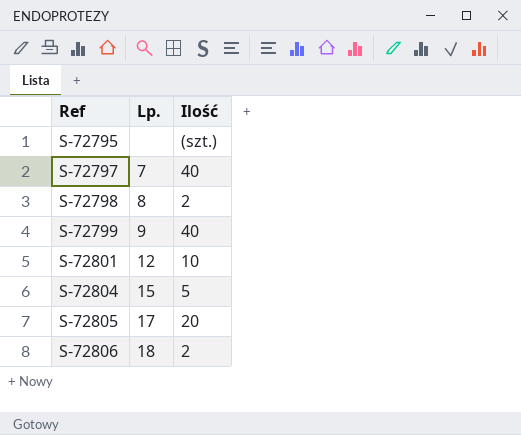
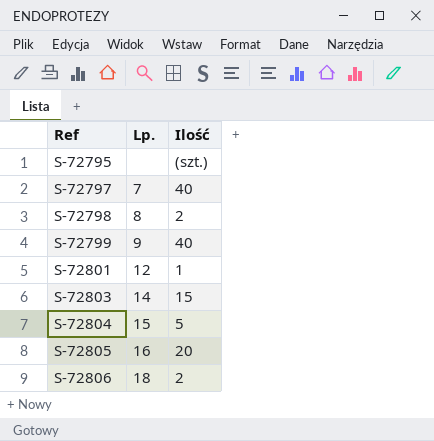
S-72801 | Ilość: 10 -> 1
row S-72803: none -> 14 | 15
S-72805 | Lp.: 17 -> 16

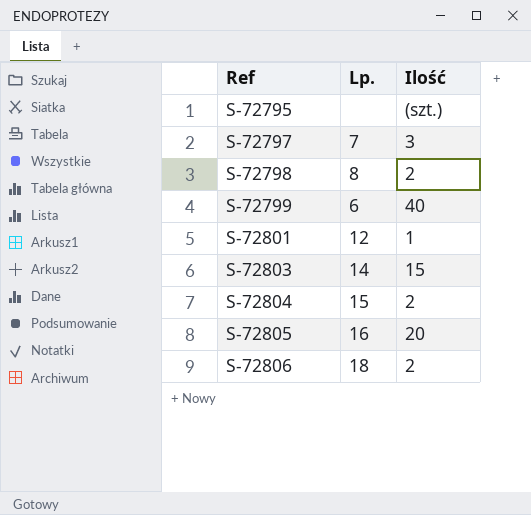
S-72797 | Ilość: 40 -> 3
S-72799 | Lp.: 9 -> 6
S-72804 | Ilość: 5 -> 2

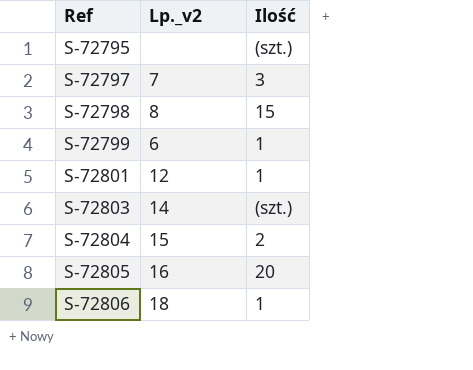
column name: Lp. -> Lp._v2
S-72798 | Ilość: 2 -> 15
S-72799 | Ilość: 40 -> 1
S-72803 | Ilość: 15 -> (szt.)
S-72806 | Ilość: 2 -> 1

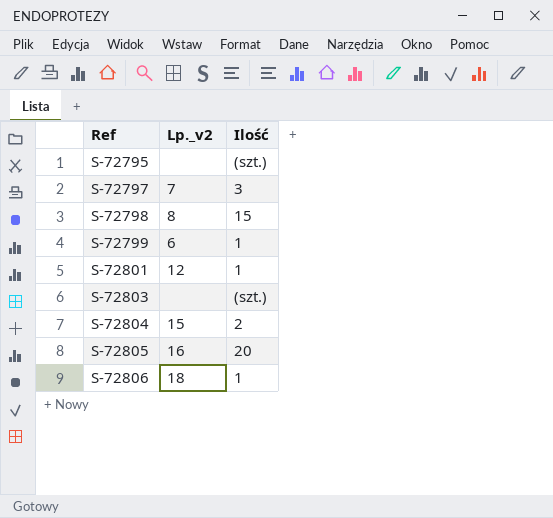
S-72803 | Lp._v2: 14 -> none

